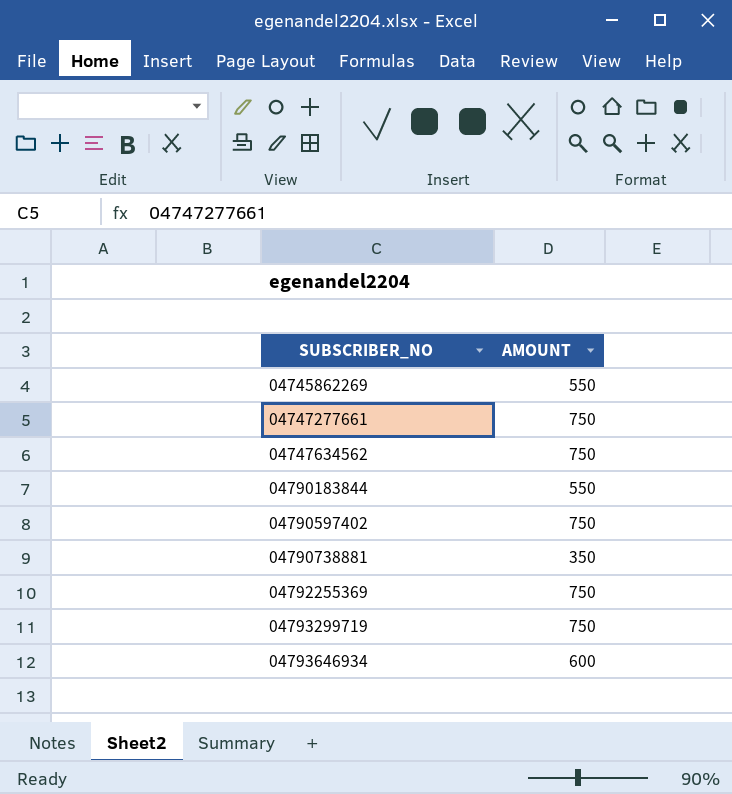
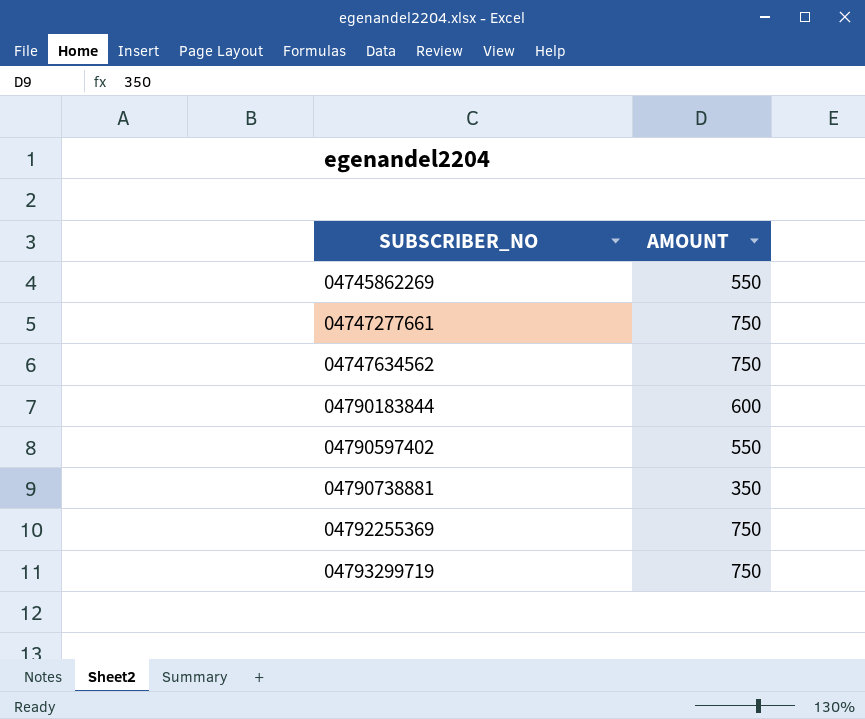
row 04793646934: 600 -> none
04790183844 | AMOUNT: 550 -> 600
04790597402 | AMOUNT: 750 -> 550

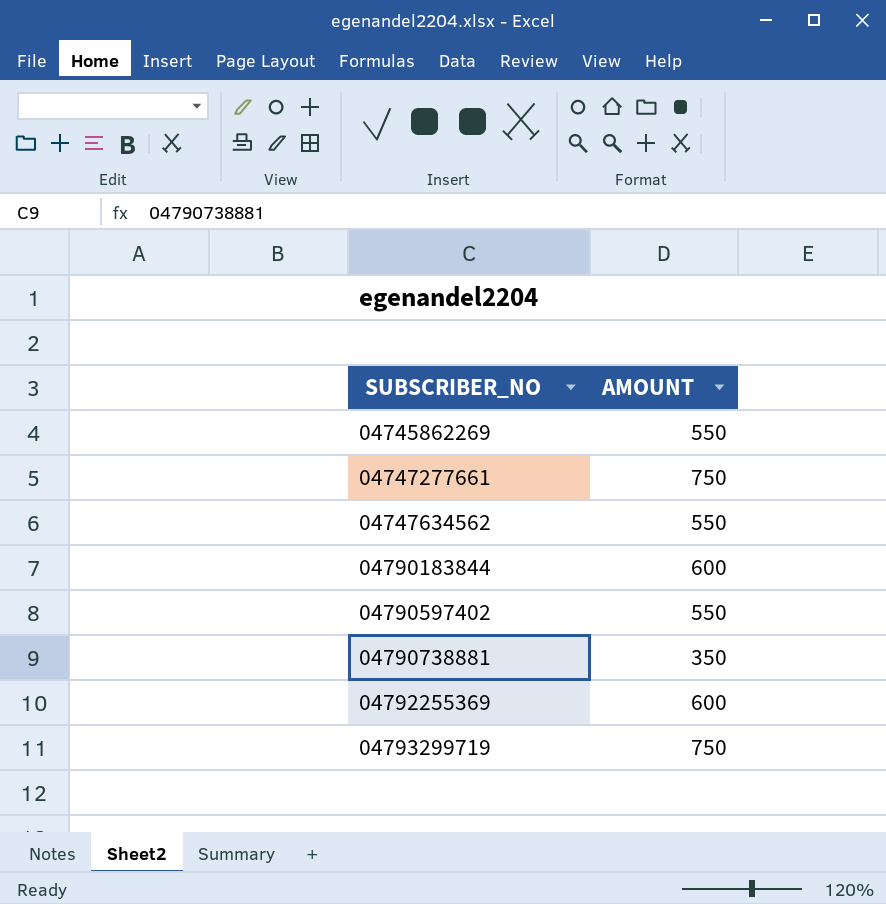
04747634562 | AMOUNT: 750 -> 550
04792255369 | AMOUNT: 750 -> 600

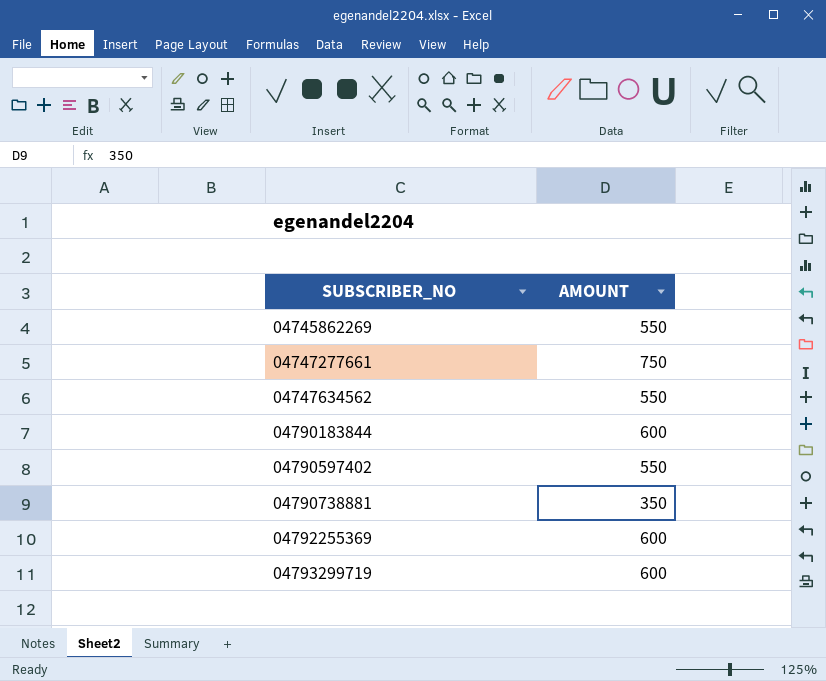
04793299719 | AMOUNT: 750 -> 600

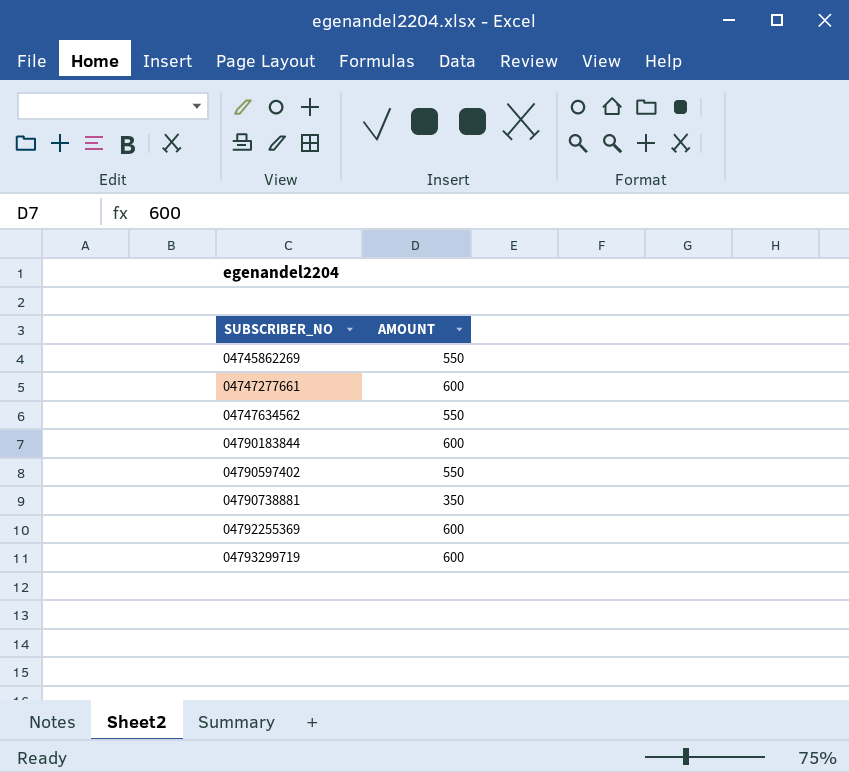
04747277661 | AMOUNT: 750 -> 600

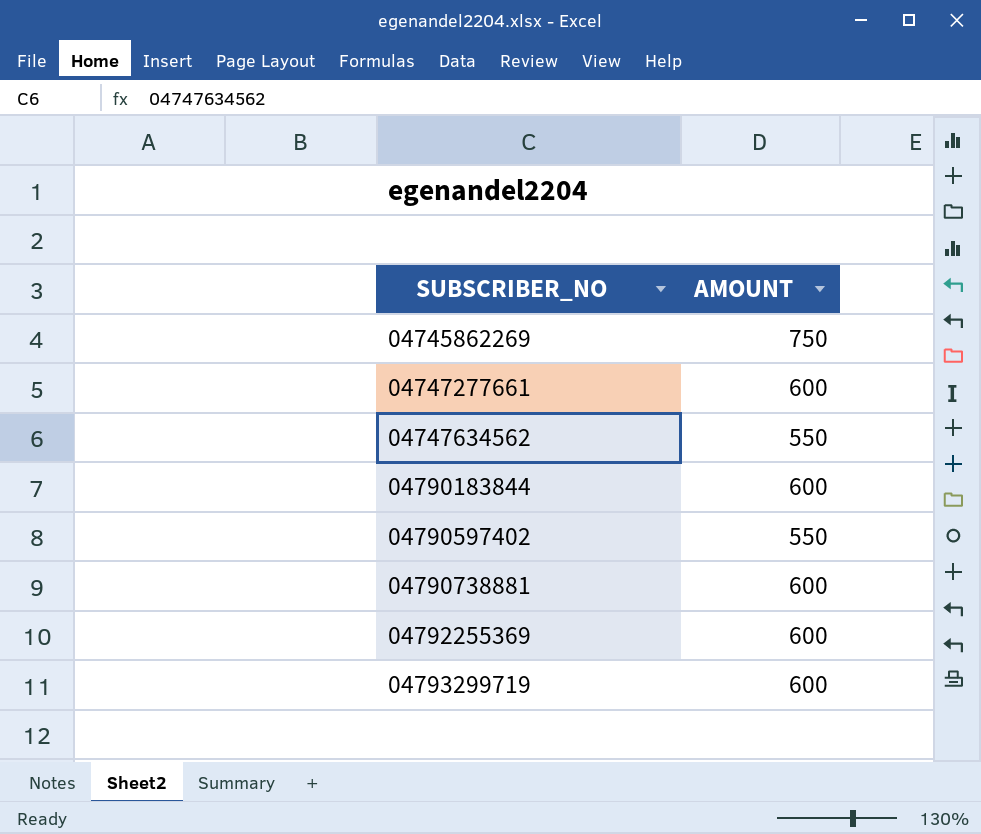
04745862269 | AMOUNT: 550 -> 750
04790738881 | AMOUNT: 350 -> 600

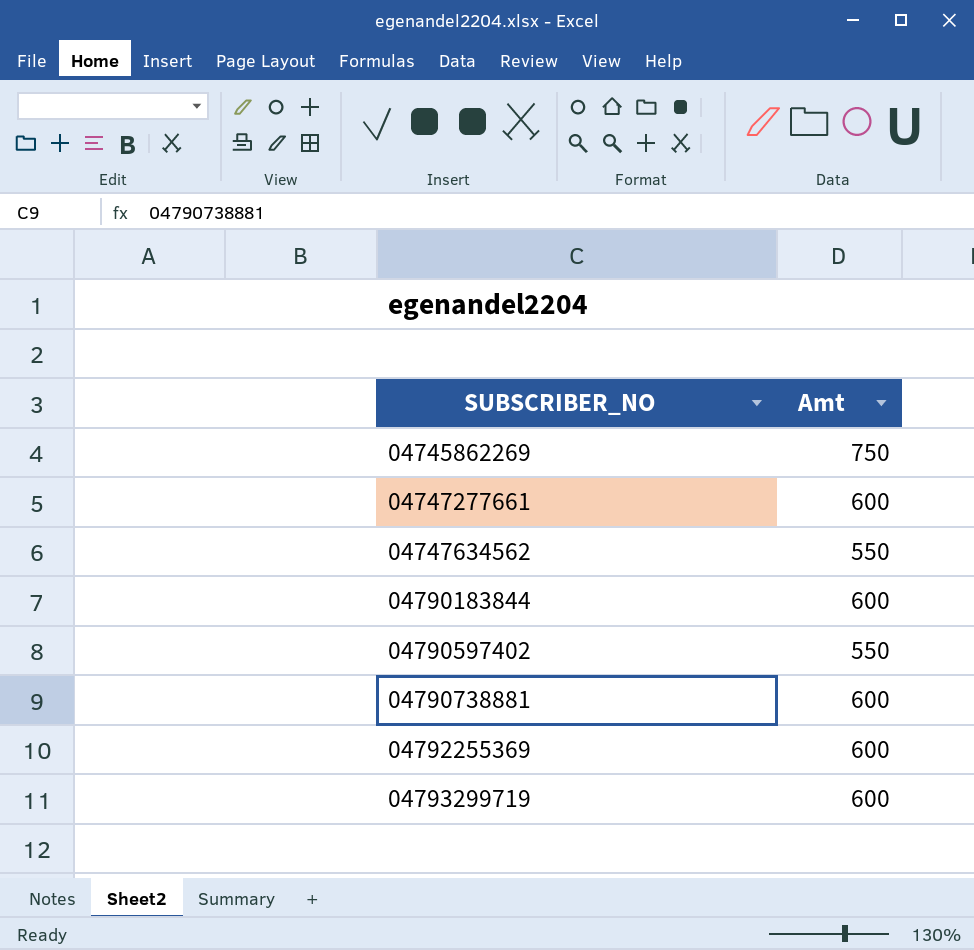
column name: AMOUNT -> Amt

